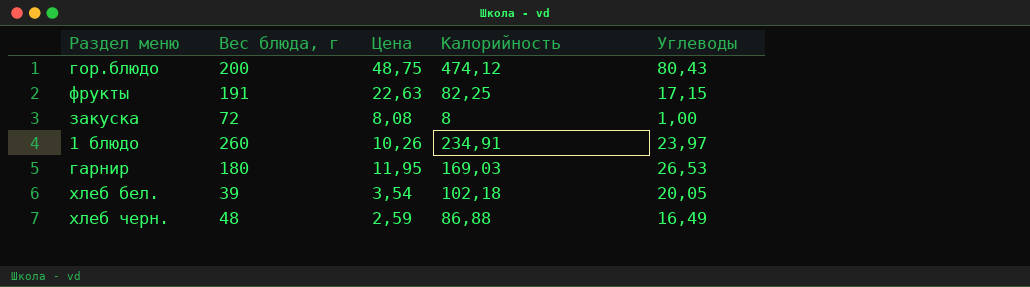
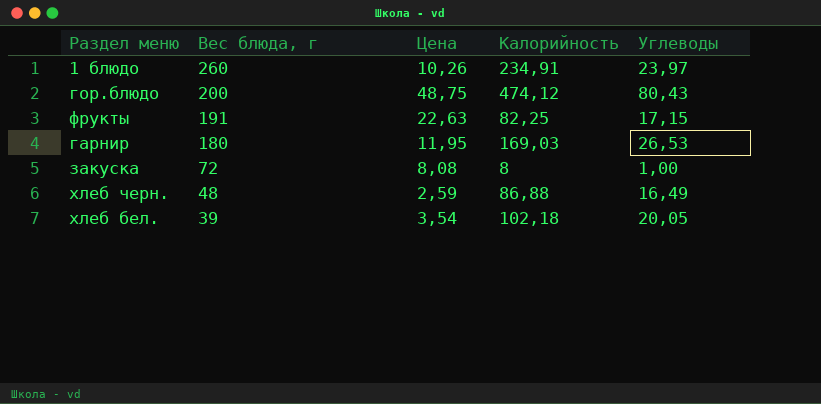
row order: none -> Вес блюда, г descending

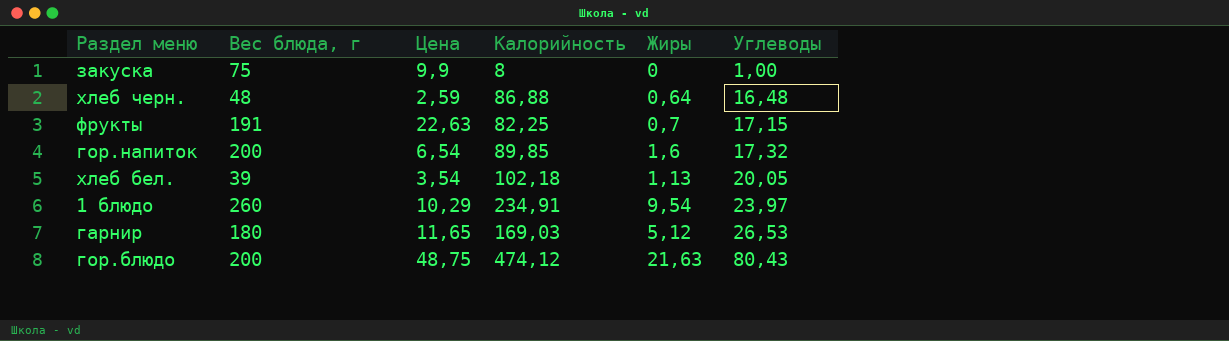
row order: Вес блюда, г descending -> Углеводы ascending
column Жиры | position: none -> 5
закуска | Вес блюда, г: 72 -> 75
закуска | Цена: 8,08 -> 9,9
хлеб черн. | Углеводы: 16,49 -> 16,48
row гор.напиток: none -> 200 | 6,54 | 89,85 | 1,6 | 17,32
1 блюдо | Цена: 10,26 -> 10,29
гарнир | Цена: 11,95 -> 11,65

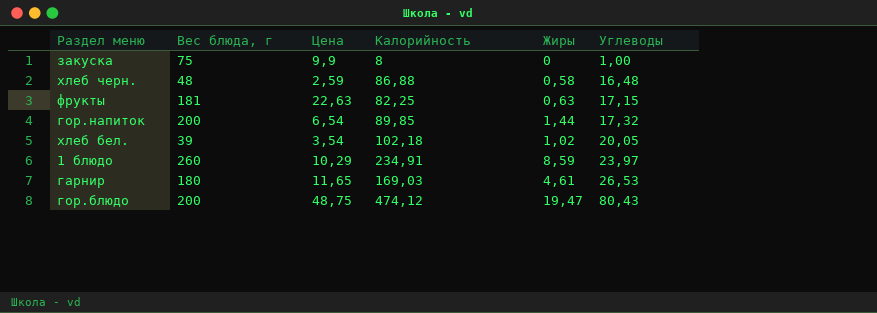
хлеб черн. | Жиры: 0,64 -> 0,58
фрукты | Вес блюда, г: 191 -> 181
фрукты | Жиры: 0,7 -> 0,63
гор.напиток | Жиры: 1,6 -> 1,44
хлеб бел. | Жиры: 1,13 -> 1,02
1 блюдо | Жиры: 9,54 -> 8,59
гарнир | Жиры: 5,12 -> 4,61
гор.блюдо | Жиры: 21,63 -> 19,47

